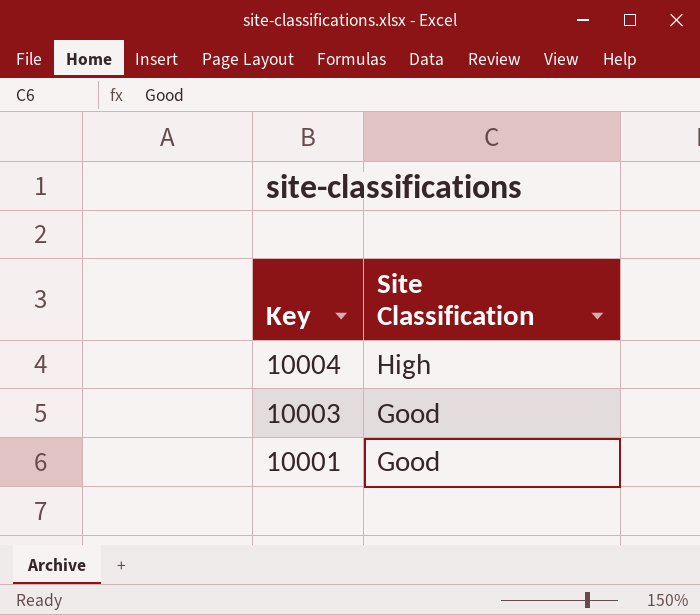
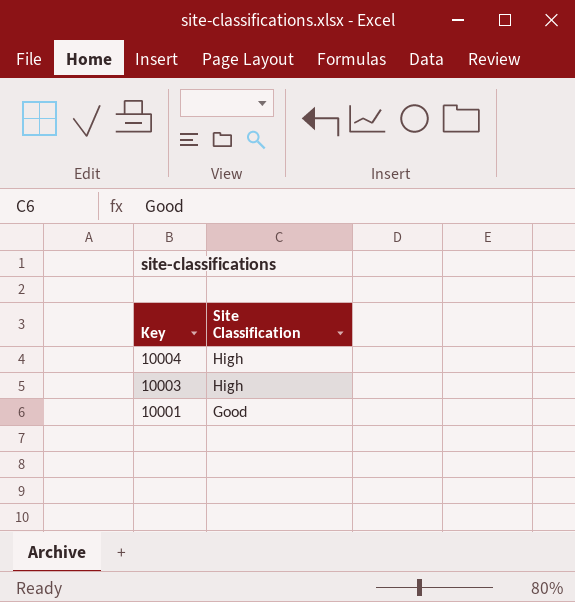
10003 | Site Classification: Good -> High

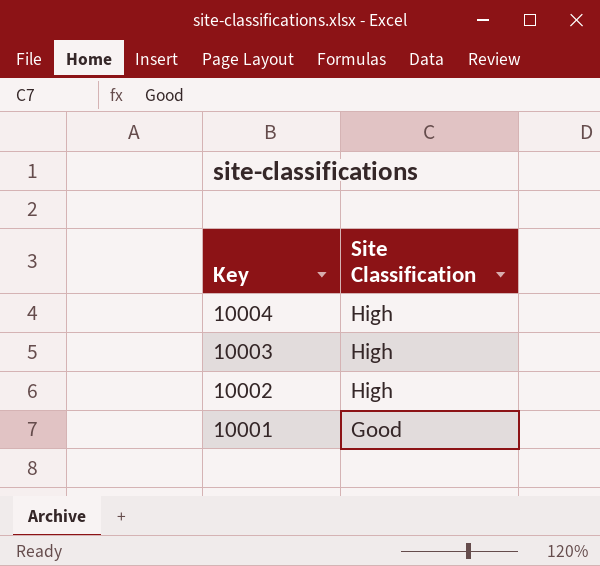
row 10002: none -> High

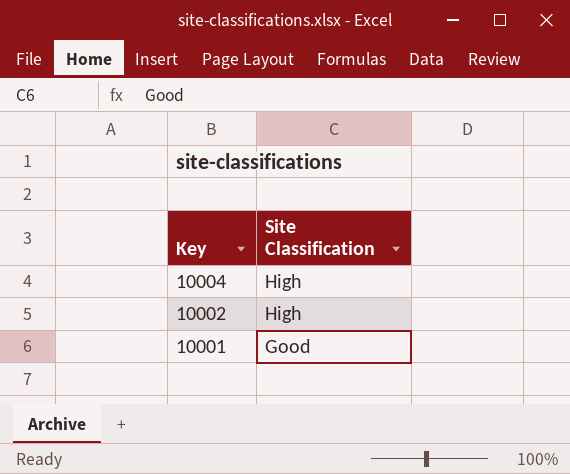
row 10003: High -> none

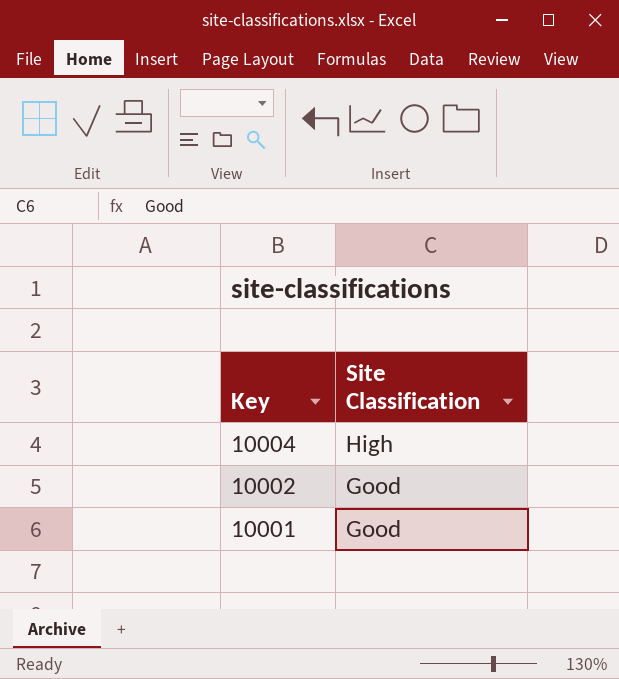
10002 | Site Classification: High -> Good

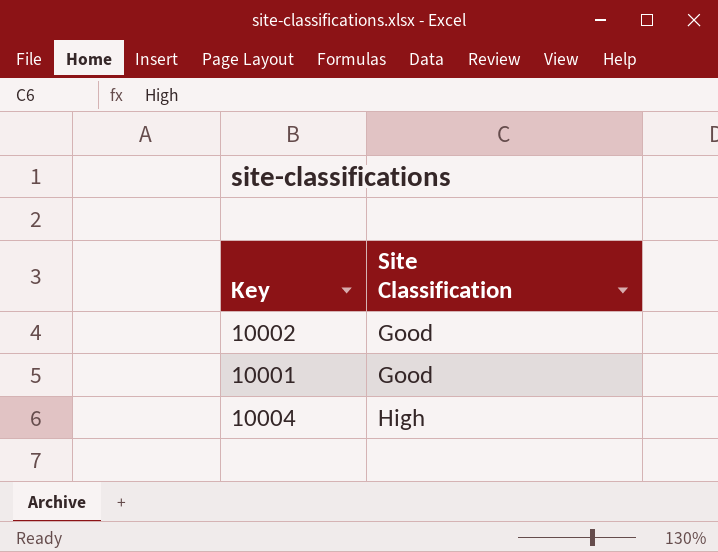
row order: Key descending -> Site Classification ascending

